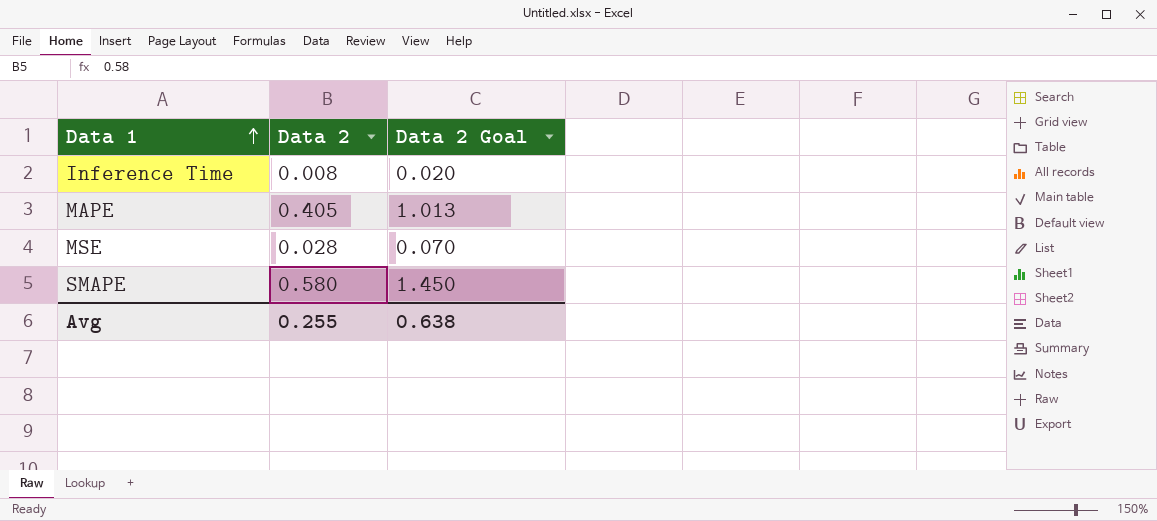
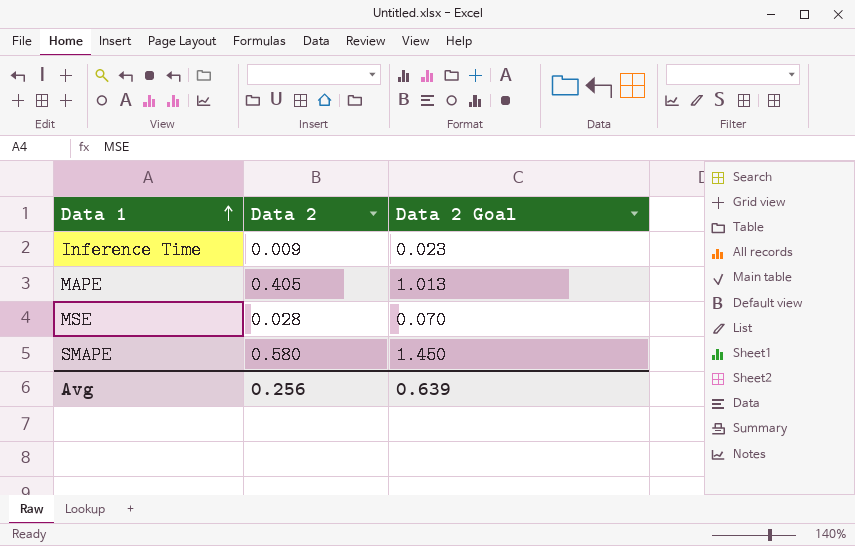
Inference Time | Data 2: 0.008 -> 0.009
Inference Time | Data 2 Goal: 0.020 -> 0.023
Avg | Data 2: 0.255 -> 0.256
Avg | Data 2 Goal: 0.638 -> 0.639

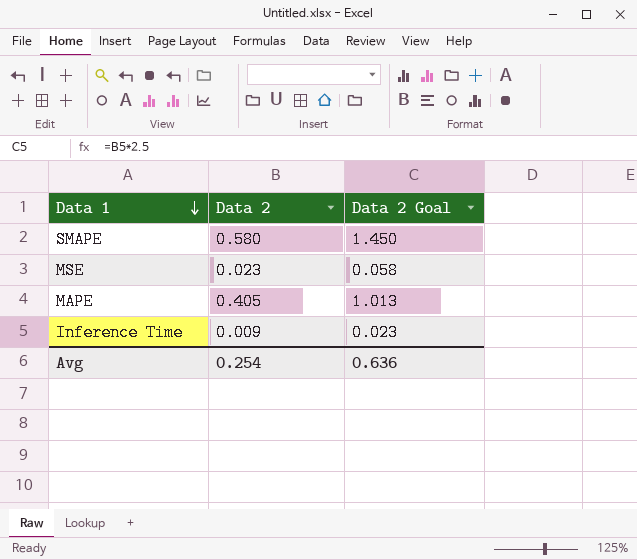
row order: Data 1 ascending -> Data 1 descending
MSE | Data 2: 0.028 -> 0.023
MSE | Data 2 Goal: 0.070 -> 0.058
Avg | Data 2: 0.256 -> 0.254
Avg | Data 2 Goal: 0.639 -> 0.636

